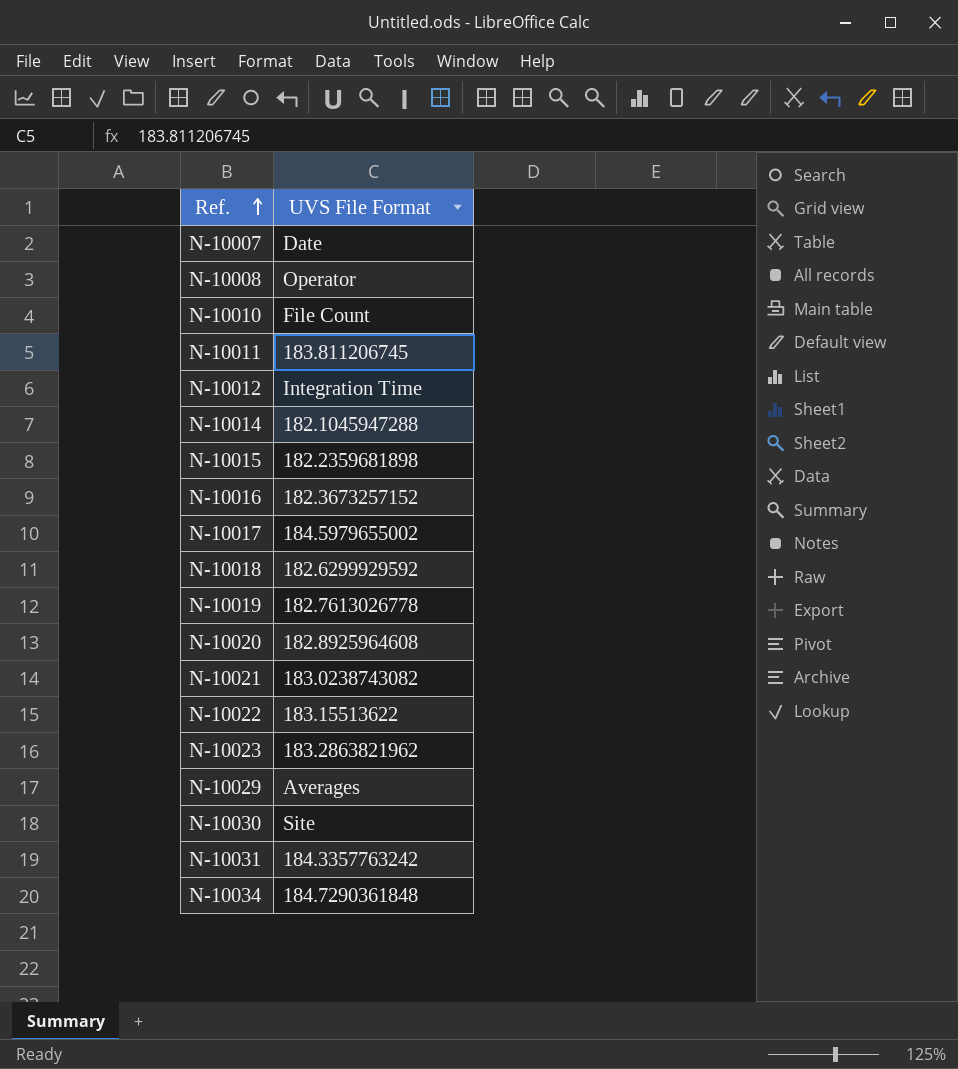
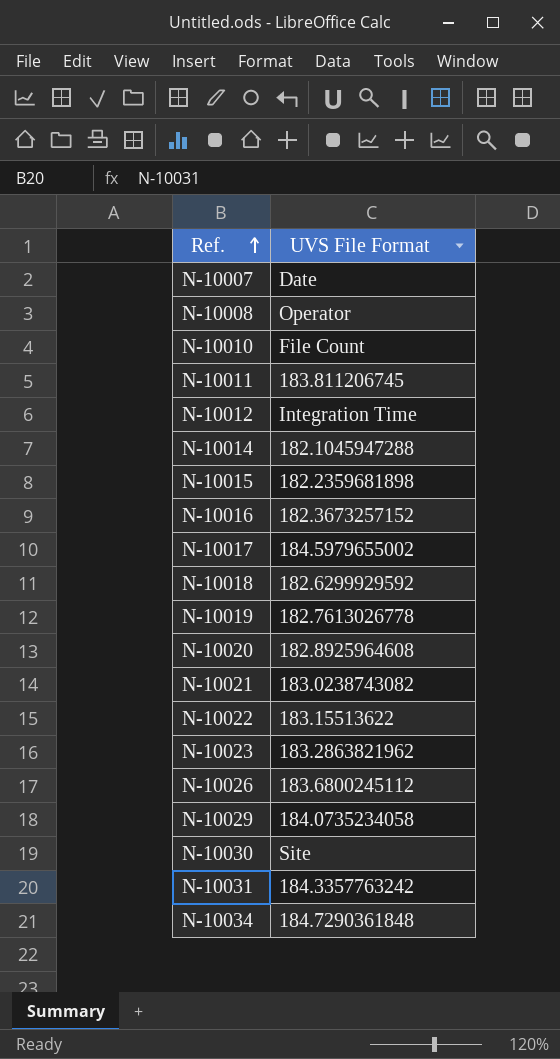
row N-10026: none -> 183.6800245112
N-10029 | UVS File Format: Averages -> 184.0735234058

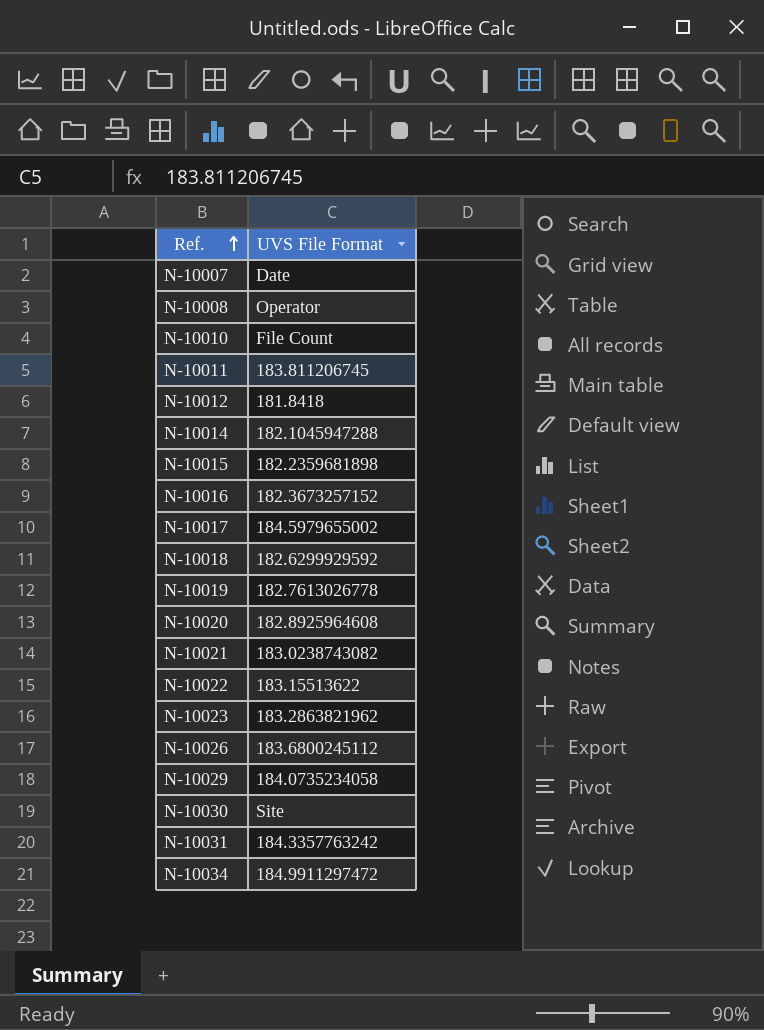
N-10012 | UVS File Format: Integration Time -> 181.8418
N-10034 | UVS File Format: 184.7290361848 -> 184.9911297472

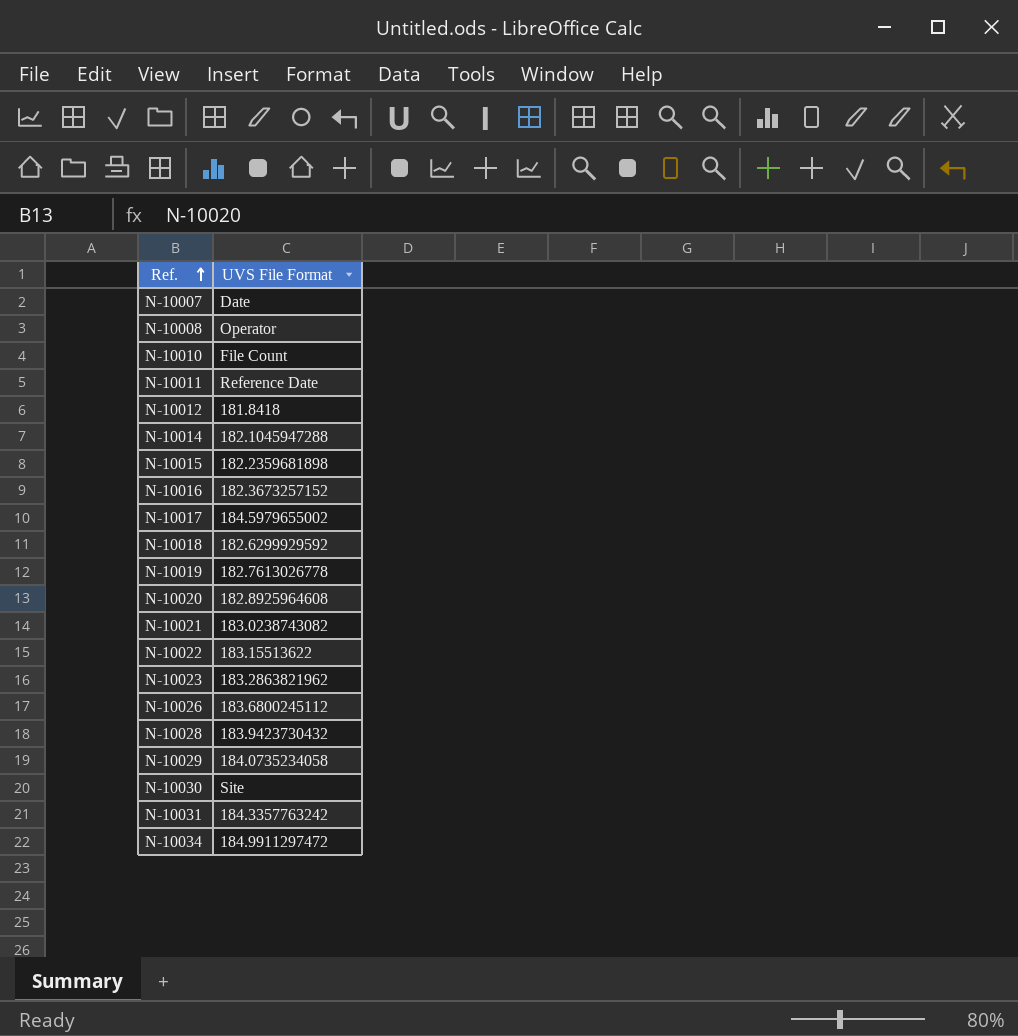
N-10011 | UVS File Format: 183.811206745 -> Reference Date
row N-10028: none -> 183.9423730432

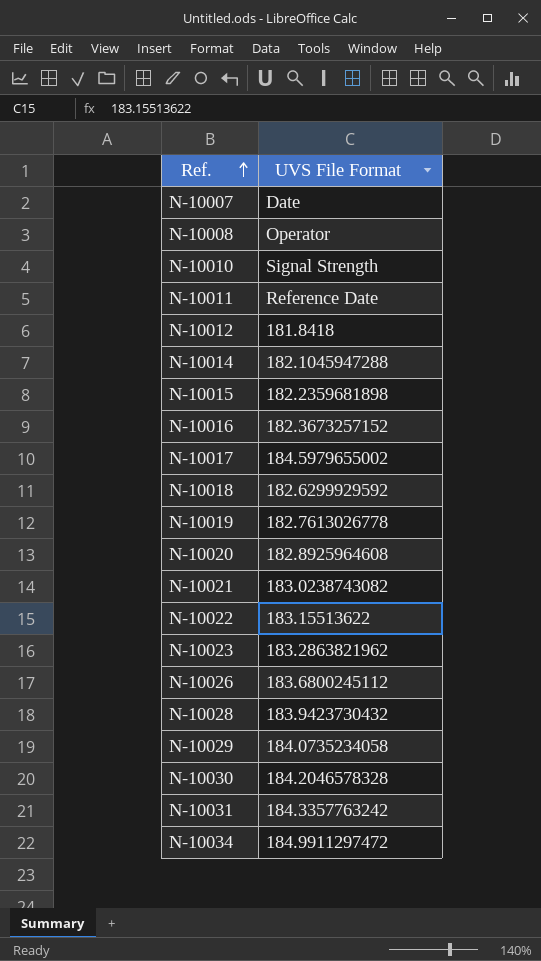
N-10010 | UVS File Format: File Count -> Signal Strength
N-10030 | UVS File Format: Site -> 184.2046578328

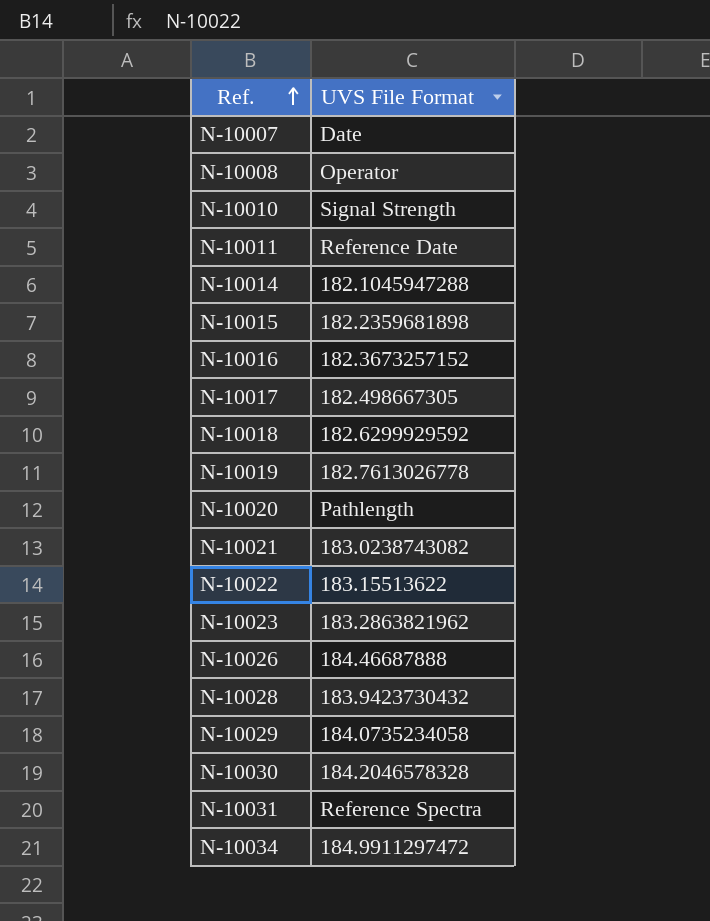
row N-10012: 181.8418 -> none
N-10017 | UVS File Format: 184.5979655002 -> 182.498667305
N-10020 | UVS File Format: 182.8925964608 -> Pathlength
N-10026 | UVS File Format: 183.6800245112 -> 184.46687888
N-10031 | UVS File Format: 184.3357763242 -> Reference Spectra

